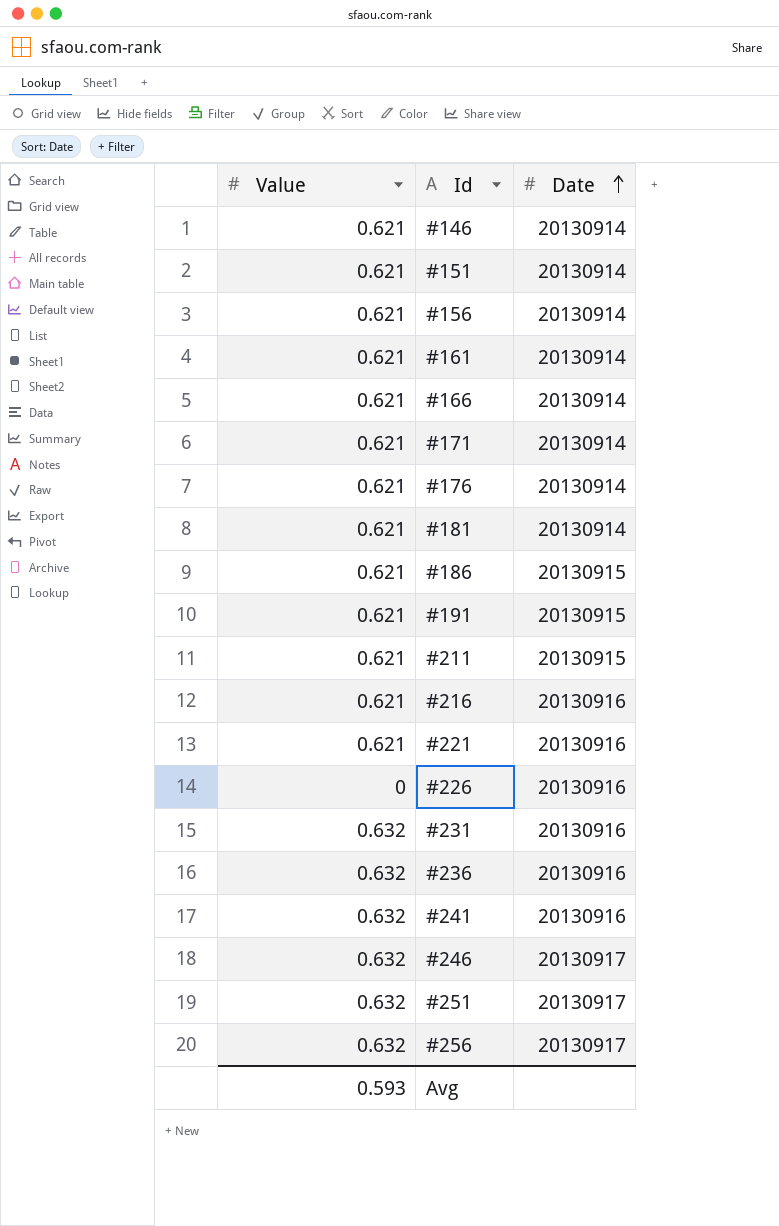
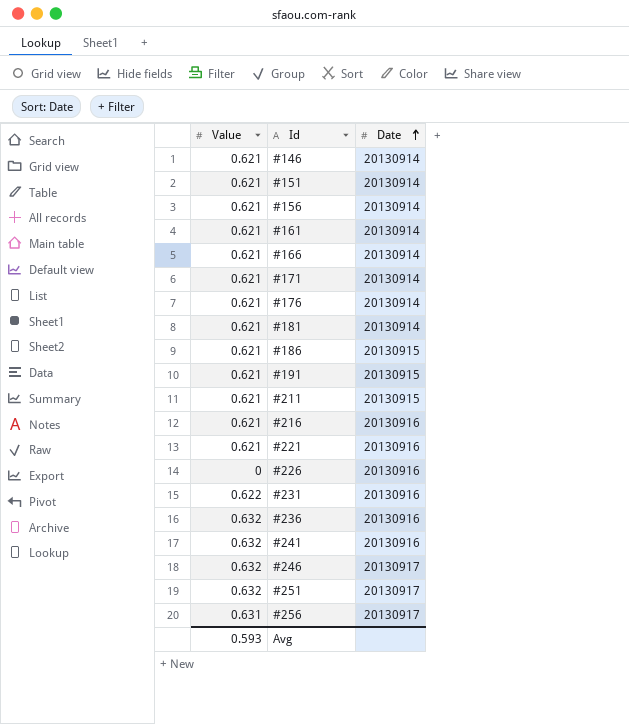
#231 | Value: 0.632 -> 0.622
#256 | Value: 0.632 -> 0.631

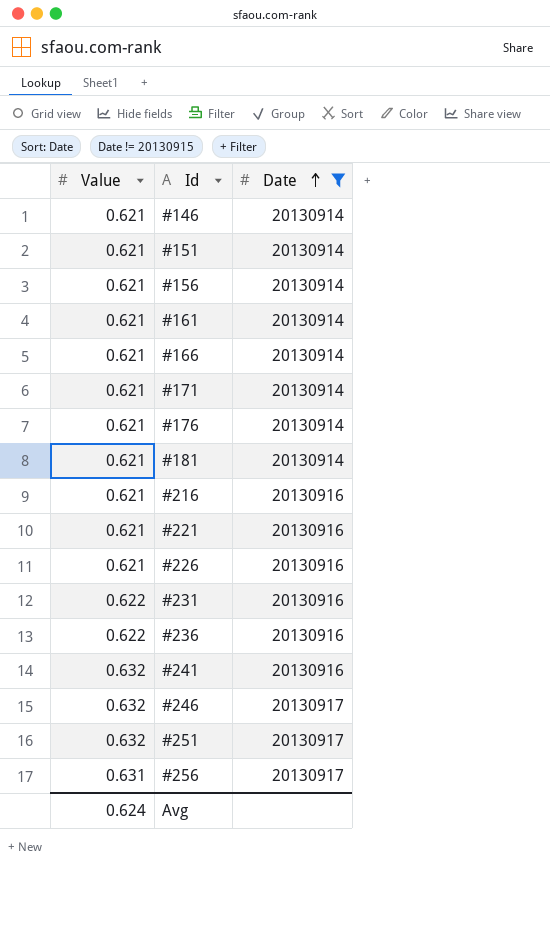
filter: none -> Date != 20130915
#226 | Value: 0 -> 0.621
#236 | Value: 0.632 -> 0.622
Avg | Value: 0.593 -> 0.624

